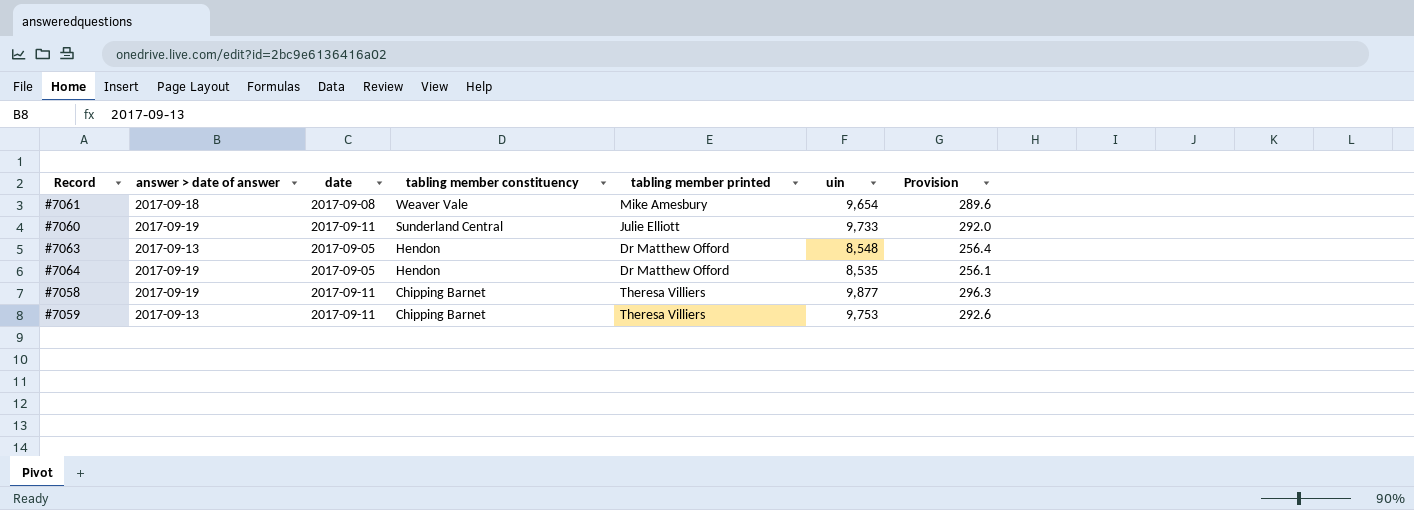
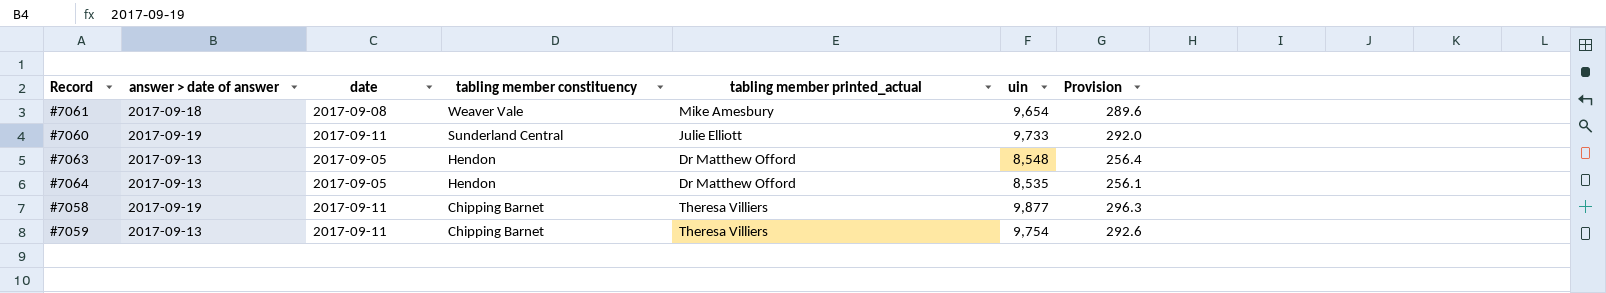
column name: tabling member printed -> tabling member printed_actual
#7064 | answer > date of answer: 2017-09-19 -> 2017-09-13
#7059 | uin: 9,753 -> 9,754

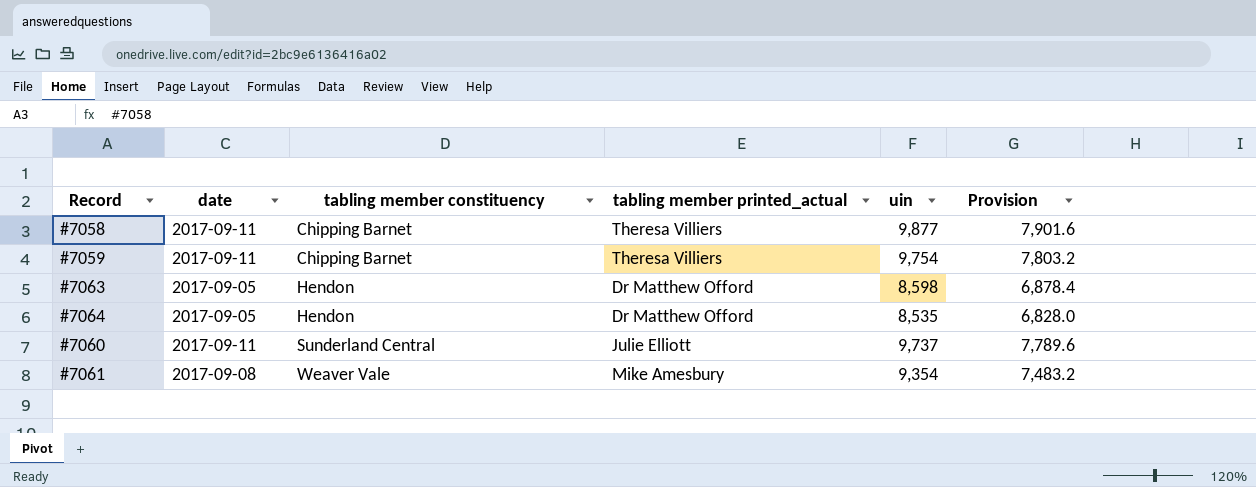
row order: tabling member constituency descending -> tabling member constituency ascending
column answer > date of answer | position: 2 -> none
column Provision | formula: [uin] * 0.03 -> [uin] * 0.8
#7063 | uin: 8,548 -> 8,598
#7060 | uin: 9,733 -> 9,737
#7061 | uin: 9,654 -> 9,354

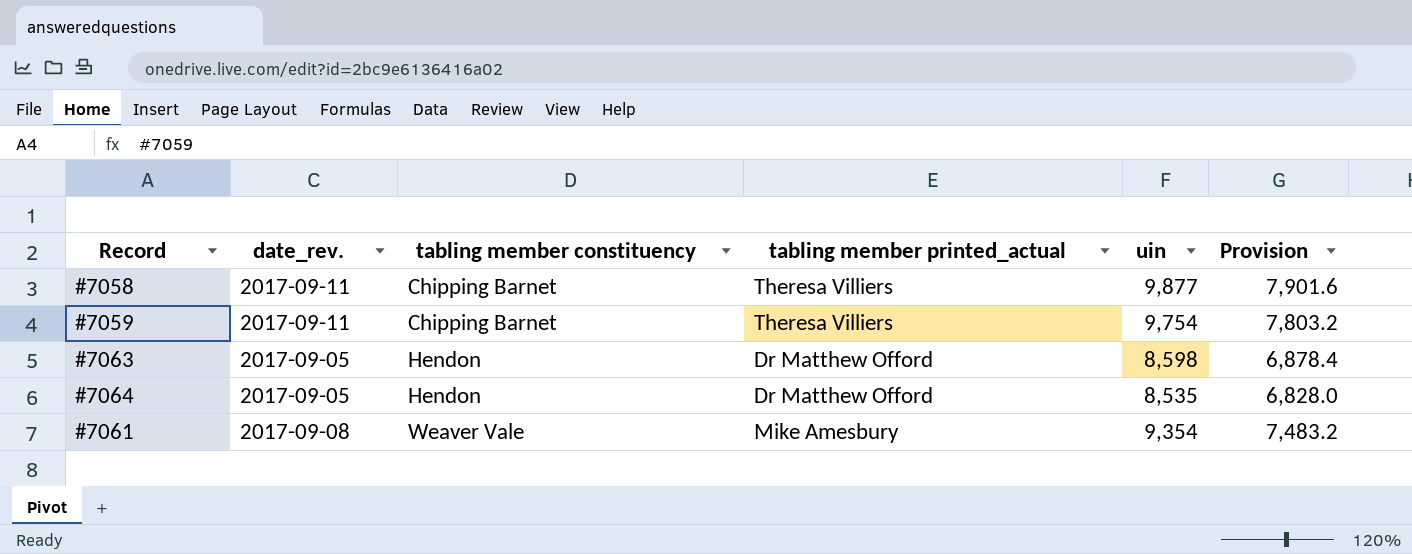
column name: date -> date_rev.
row #7060: 2017-09-11 | Sunderland Central | Julie Elliott | 9,737 | 7,789.6 -> none

